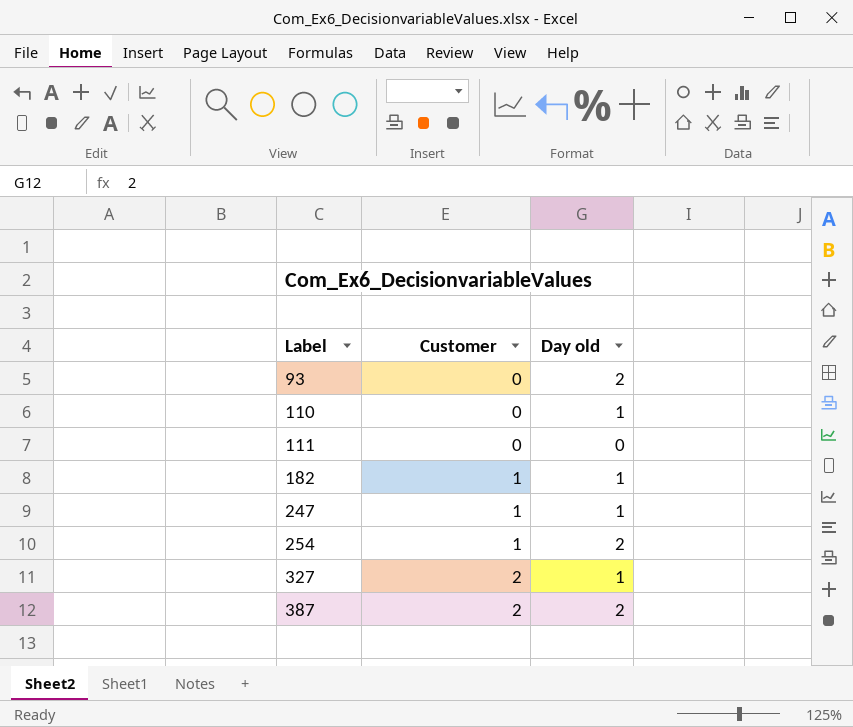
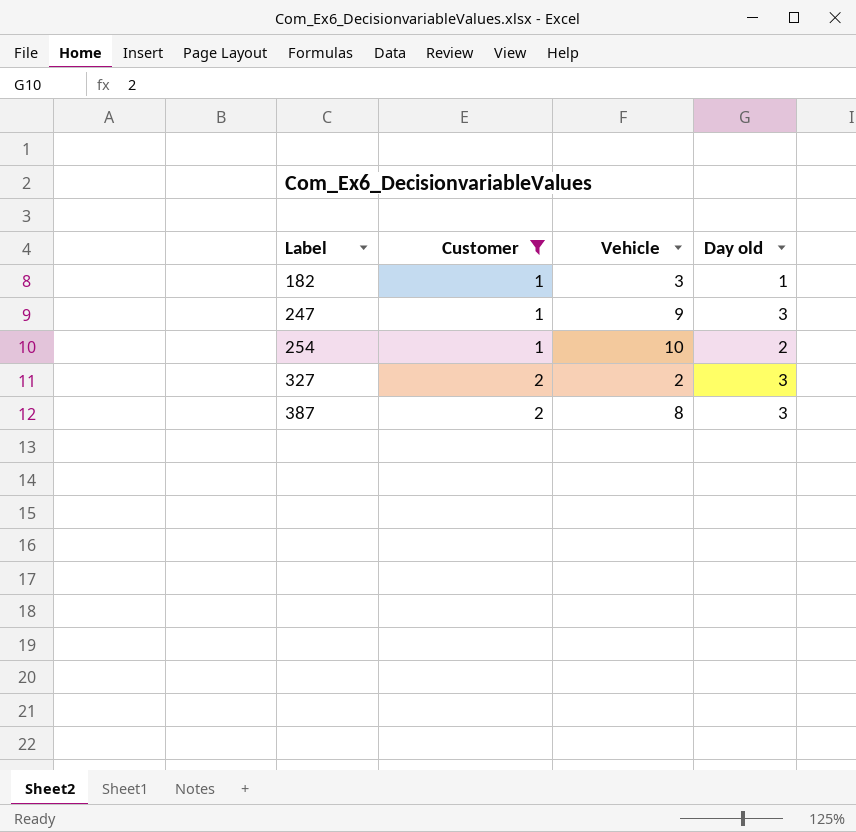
filter: none -> Customer != 0
column Vehicle | position: none -> 3
247 | Day old: 1 -> 3
327 | Day old: 1 -> 3
387 | Day old: 2 -> 3

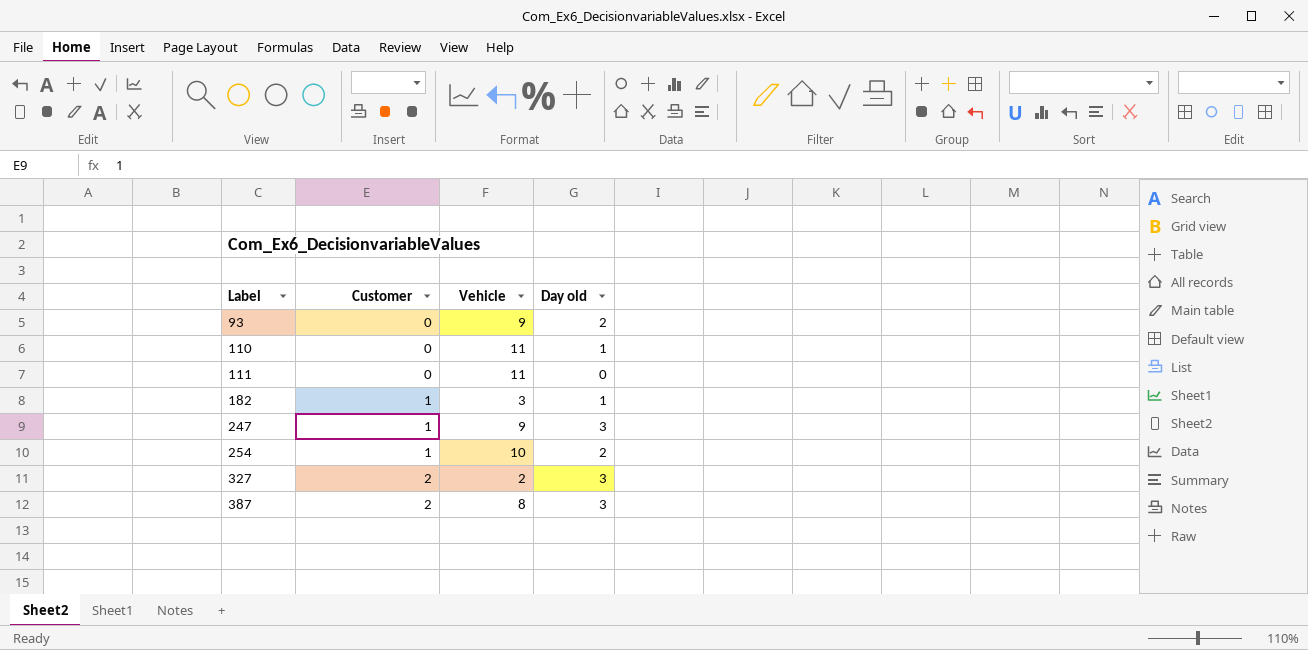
filter: Customer != 0 -> none

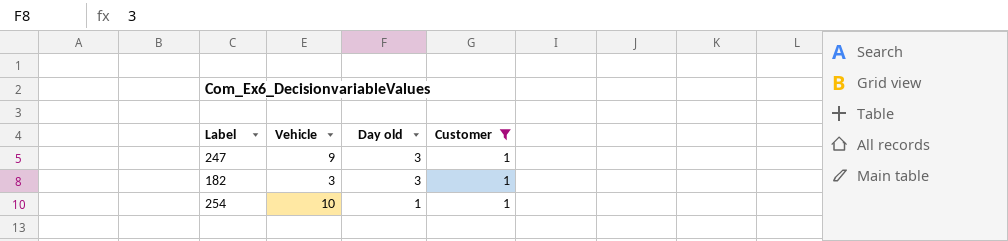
filter: none -> Customer = 1
row order: Label ascending -> Day old descending
column Customer | position: 2 -> 4
182 | Day old: 1 -> 3
254 | Day old: 2 -> 1

